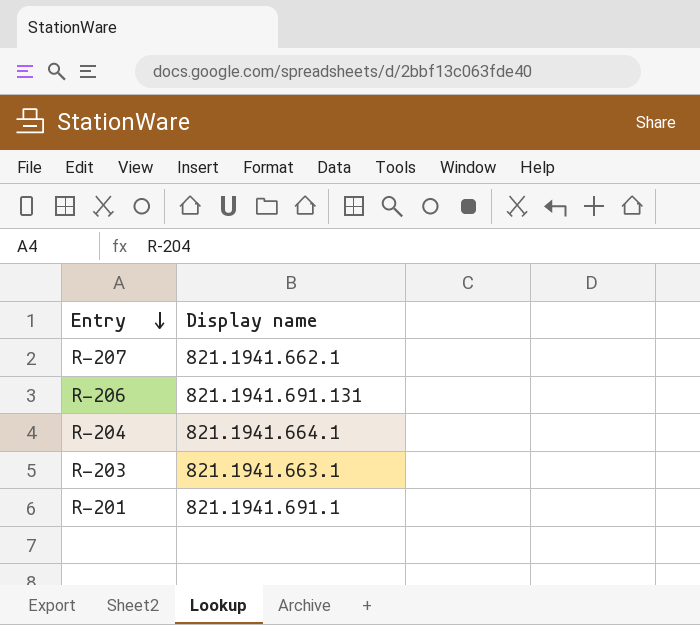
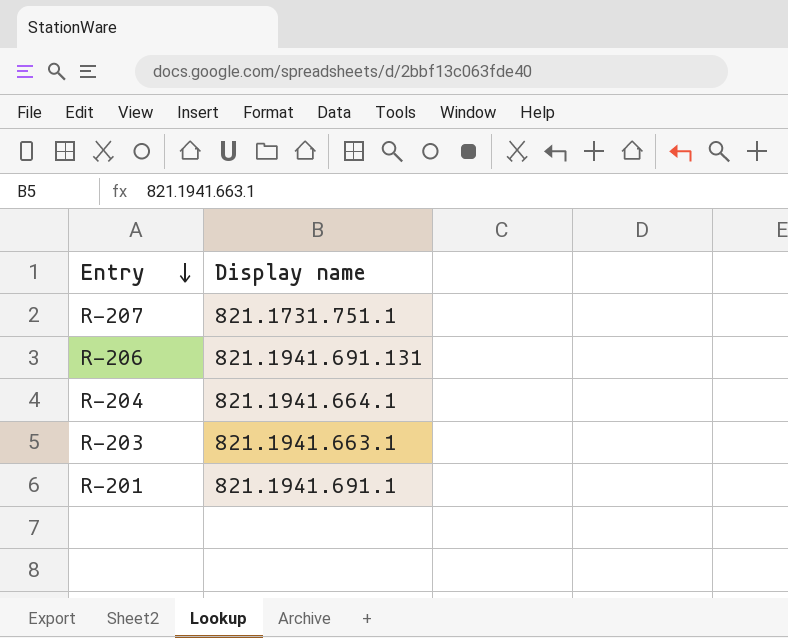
R-207 | Display name: 821.1941.662.1 -> 821.1731.751.1

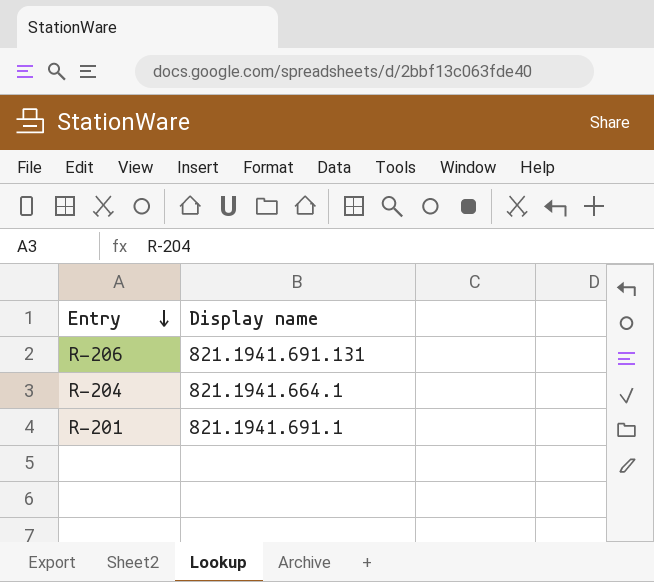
row R-207: 821.1731.751.1 -> none
row R-203: 821.1941.663.1 -> none

